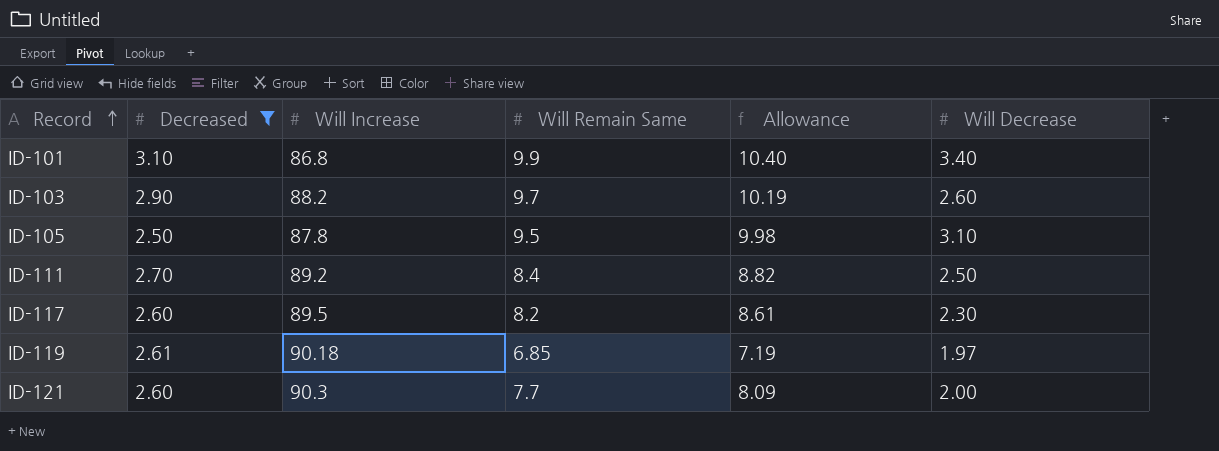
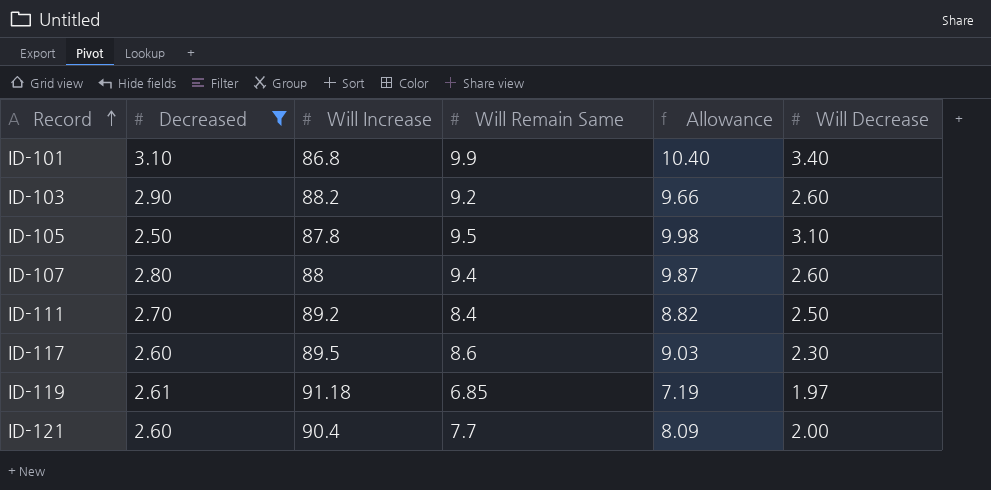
ID-103 | Will Remain Same: 9.7 -> 9.2
ID-103 | Allowance: 10.19 -> 9.66
row ID-107: none -> 2.80 | 88 | 9.4 | 9.87 | 2.60
ID-117 | Will Remain Same: 8.2 -> 8.6
ID-117 | Allowance: 8.61 -> 9.03
ID-119 | Will Increase: 90.18 -> 91.18
ID-121 | Will Increase: 90.3 -> 90.4

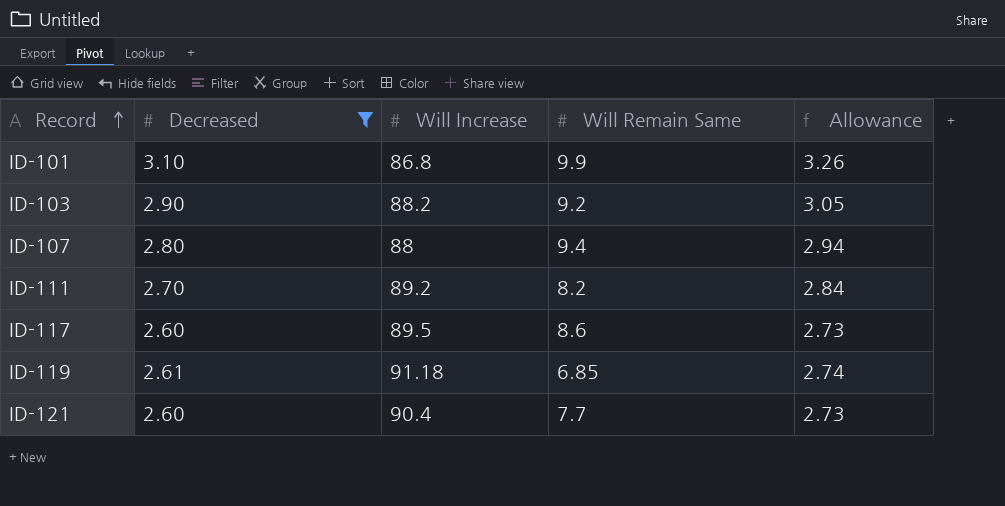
column Will Decrease | position: 6 -> none
column Allowance | formula: [Will Remain Same] * 1.05 -> [Decreased] * 1.05
row ID-105: 2.50 | 87.8 | 9.5 | 9.98 | 3.10 -> none
ID-111 | Will Remain Same: 8.4 -> 8.2

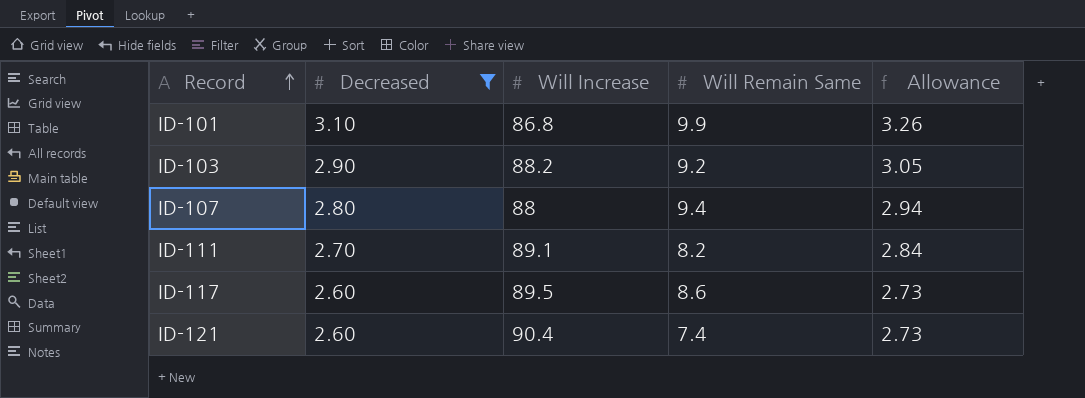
row ID-119: 2.61 | 91.18 | 6.85 | 2.74 -> none
ID-111 | Will Increase: 89.2 -> 89.1
ID-121 | Will Remain Same: 7.7 -> 7.4

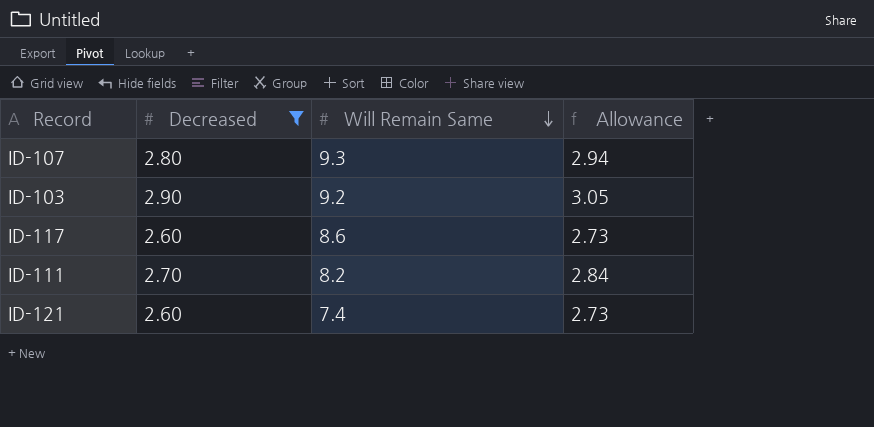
row order: Record ascending -> Will Remain Same descending
column Will Increase | position: 3 -> none
row ID-101: 3.10 | 86.8 | 9.9 | 3.26 -> none
ID-107 | Will Remain Same: 9.4 -> 9.3

